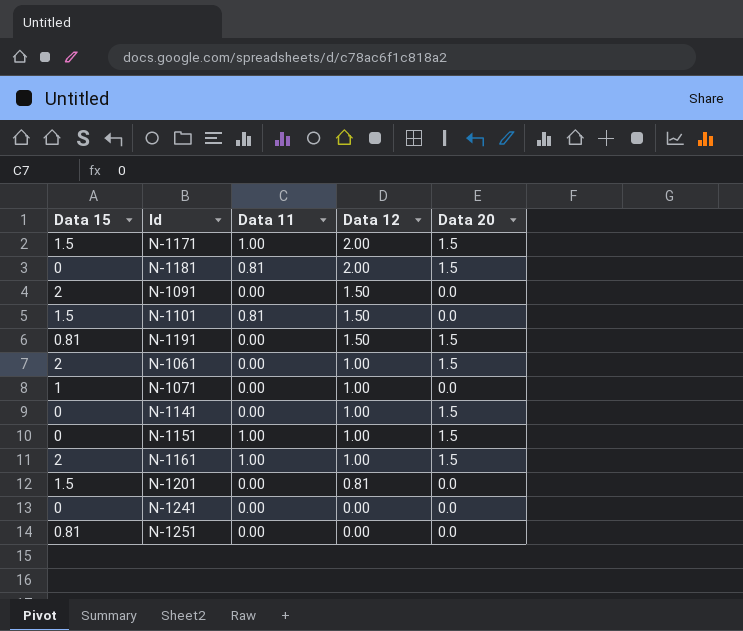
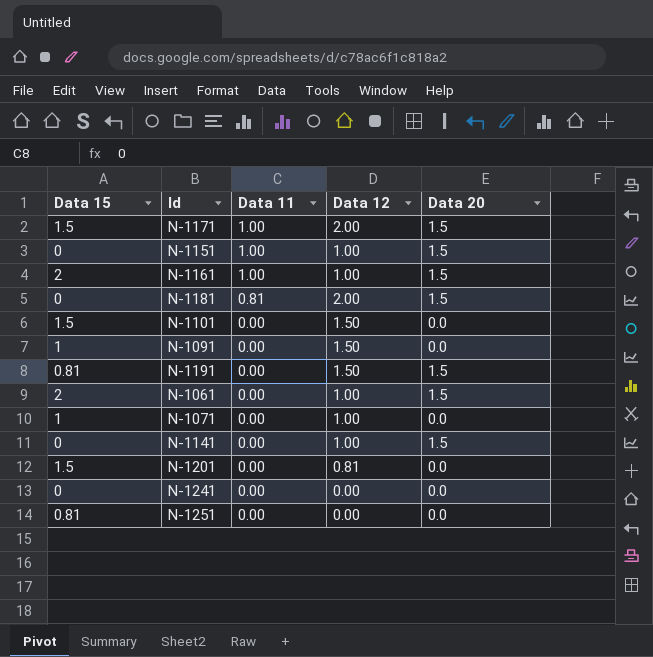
row order: Data 12 descending -> Data 11 descending
N-1101 | Data 11: 0.81 -> 0.00
N-1091 | Data 15: 2 -> 1

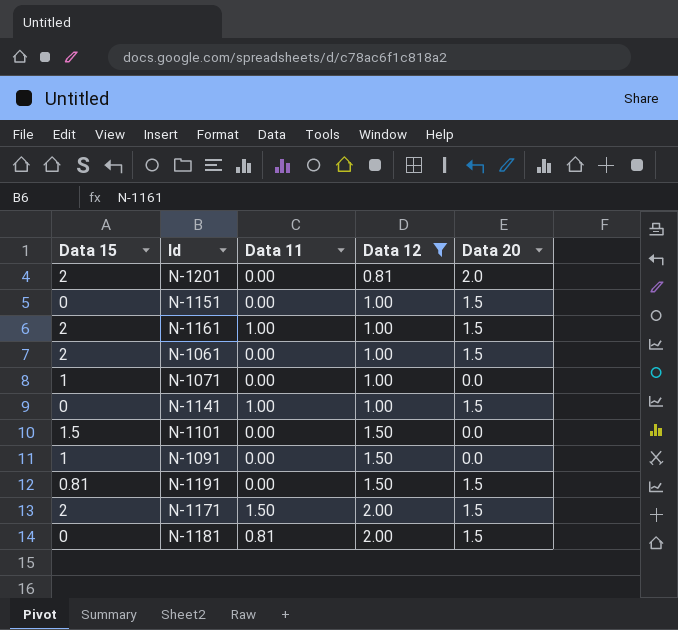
filter: none -> Data 12 != 0.00
row order: Data 11 descending -> Data 12 ascending
N-1201 | Data 15: 1.5 -> 2
N-1201 | Data 20: 0.0 -> 2.0
N-1151 | Data 11: 1.00 -> 0.00
N-1141 | Data 11: 0.00 -> 1.00
N-1171 | Data 15: 1.5 -> 2
N-1171 | Data 11: 1.00 -> 1.50

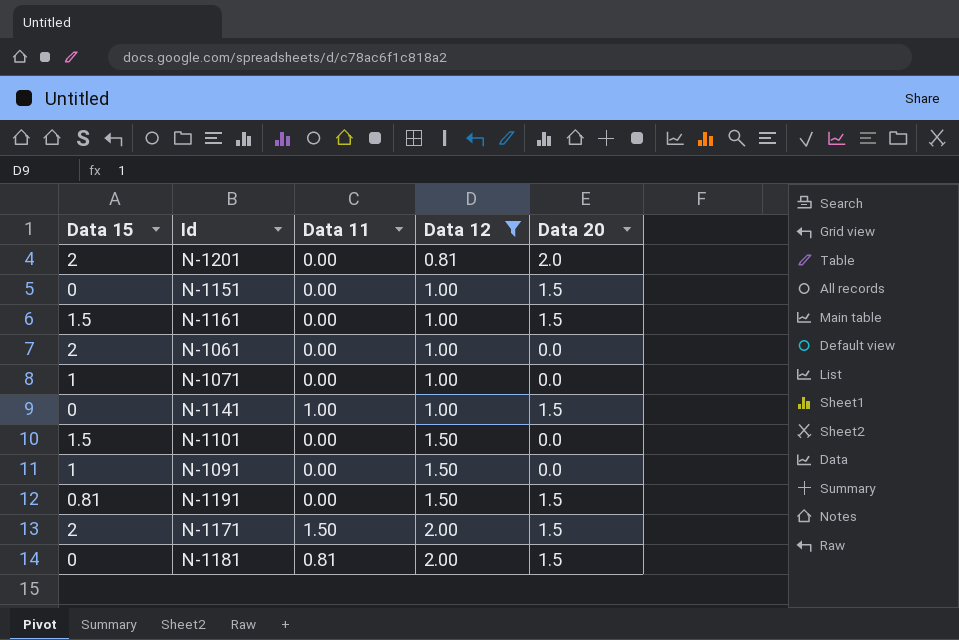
N-1161 | Data 15: 2 -> 1.5
N-1161 | Data 11: 1.00 -> 0.00
N-1061 | Data 20: 1.5 -> 0.0

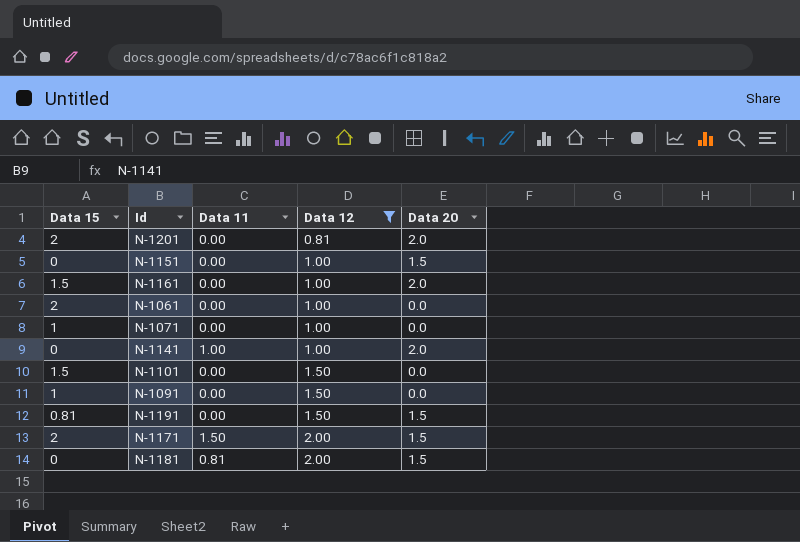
N-1161 | Data 20: 1.5 -> 2.0
N-1141 | Data 20: 1.5 -> 2.0

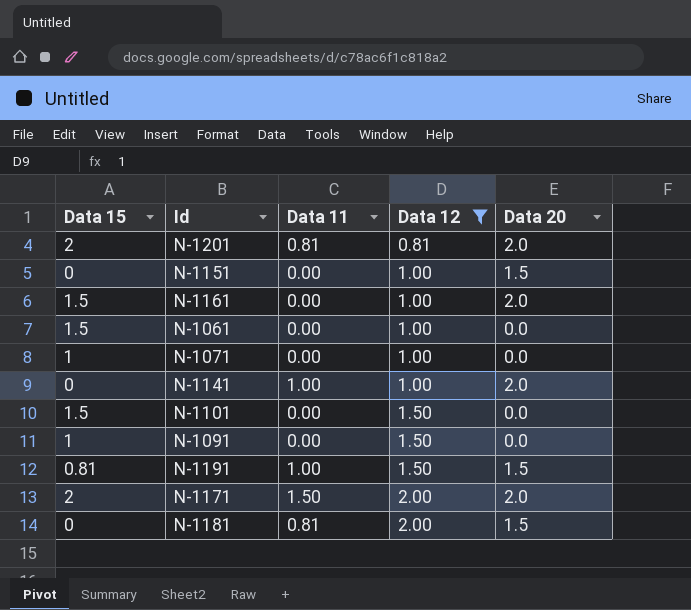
N-1201 | Data 11: 0.00 -> 0.81
N-1061 | Data 15: 2 -> 1.5
N-1191 | Data 11: 0.00 -> 1.00
N-1171 | Data 20: 1.5 -> 2.0

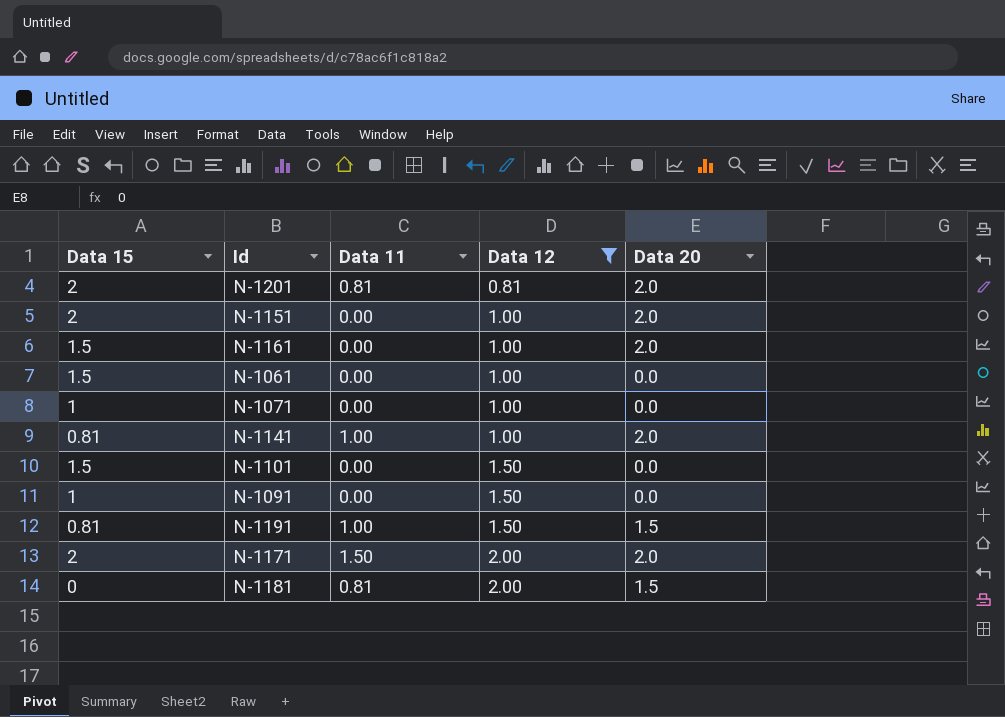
N-1151 | Data 15: 0 -> 2
N-1151 | Data 20: 1.5 -> 2.0
N-1141 | Data 15: 0 -> 0.81

